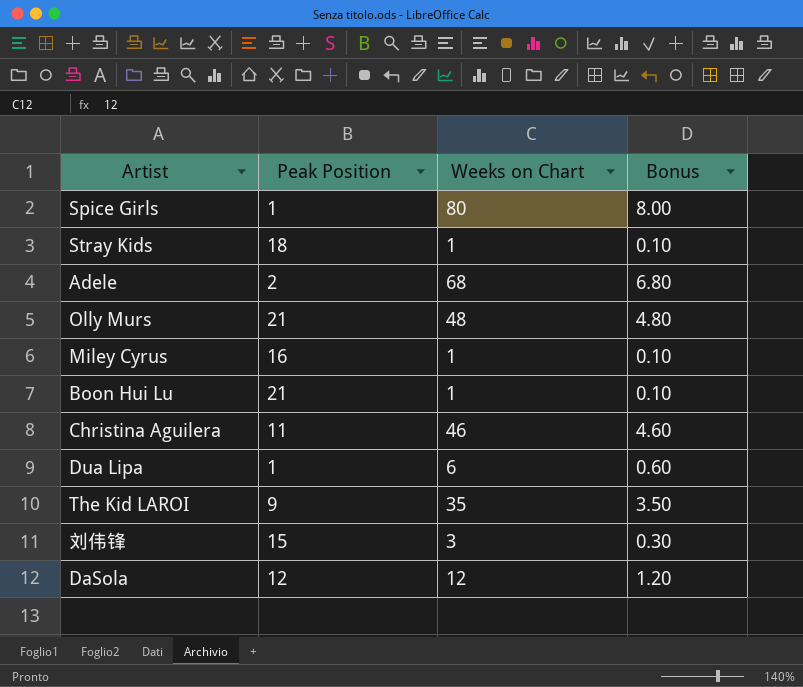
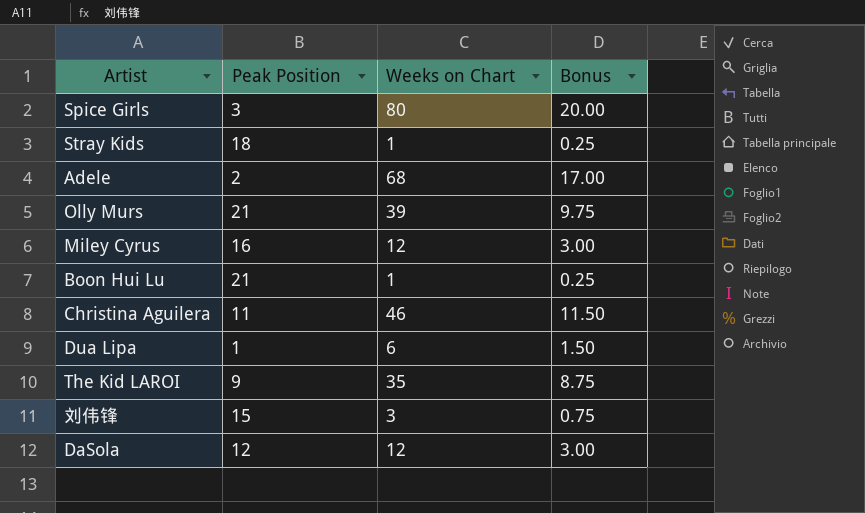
column Bonus | formula: [Weeks on Chart] * 0.1 -> [Weeks on Chart] * 0.25
Spice Girls | Peak Position: 1 -> 3
Olly Murs | Weeks on Chart: 48 -> 39
Miley Cyrus | Weeks on Chart: 1 -> 12

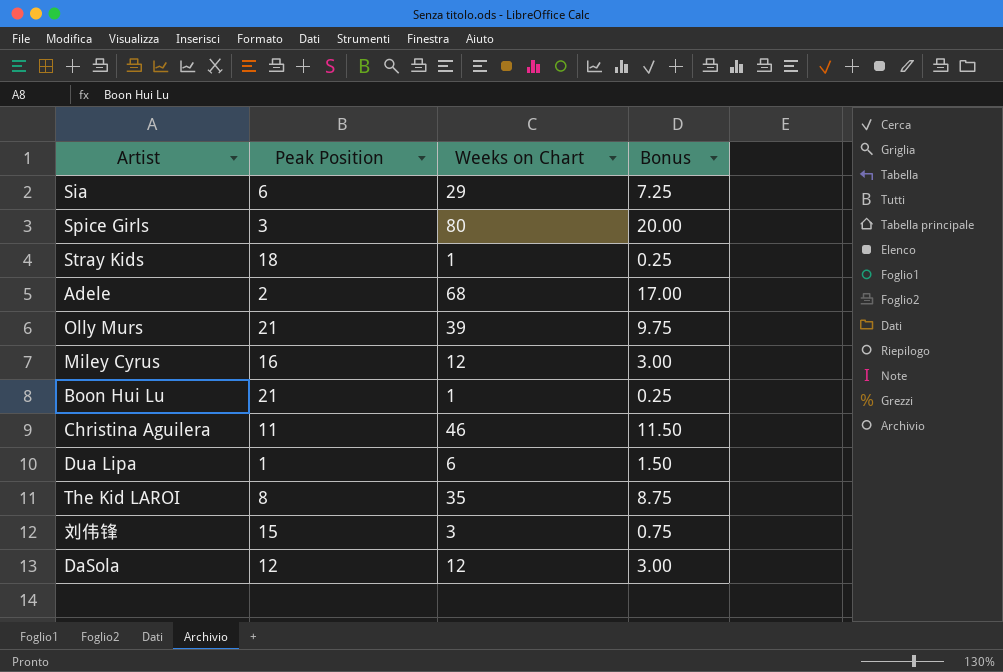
row Sia: none -> 6 | 29 | 7.25
The Kid LAROI | Peak Position: 9 -> 8

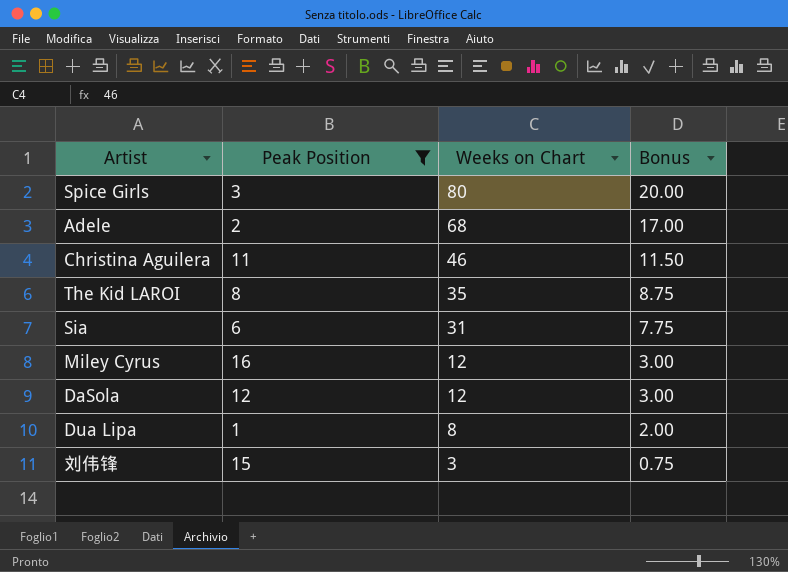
filter: none -> Peak Position <= 16
row order: none -> Weeks on Chart descending
Sia | Weeks on Chart: 29 -> 31
Sia | Bonus: 7.25 -> 7.75
Dua Lipa | Weeks on Chart: 6 -> 8
Dua Lipa | Bonus: 1.50 -> 2.00

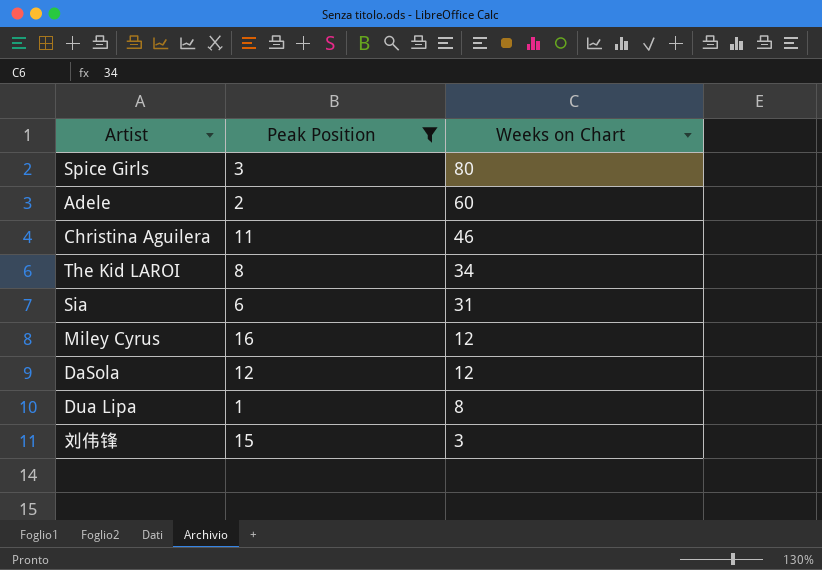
column Bonus | formula: [Weeks on Chart] * 0.25 -> none
Adele | Weeks on Chart: 68 -> 60
The Kid LAROI | Weeks on Chart: 35 -> 34

